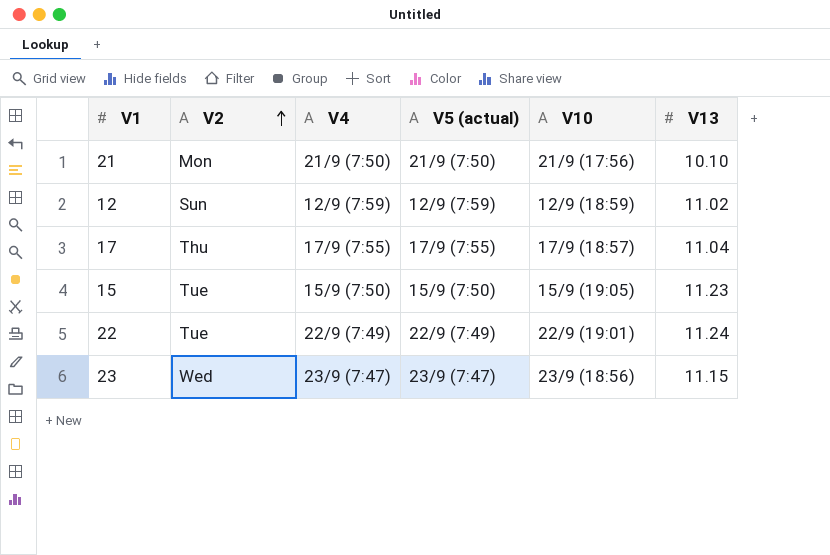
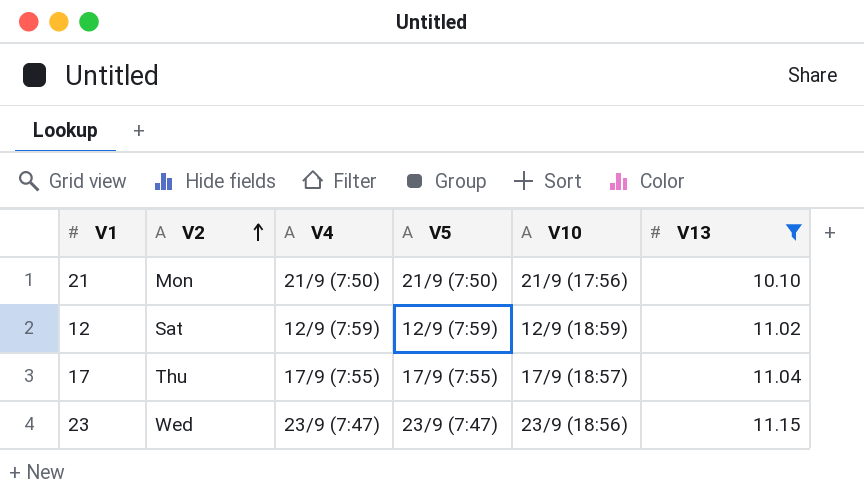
filter: none -> V13 <= 11.15
column name: V5 (actual) -> V5
12 | V2: Sun -> Sat

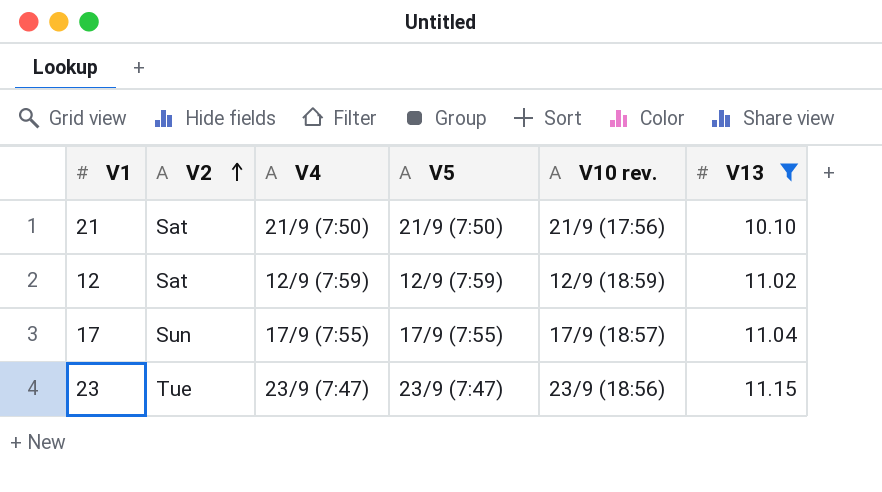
column name: V10 -> V10 rev.
21 | V2: Mon -> Sat
17 | V2: Thu -> Sun
23 | V2: Wed -> Tue

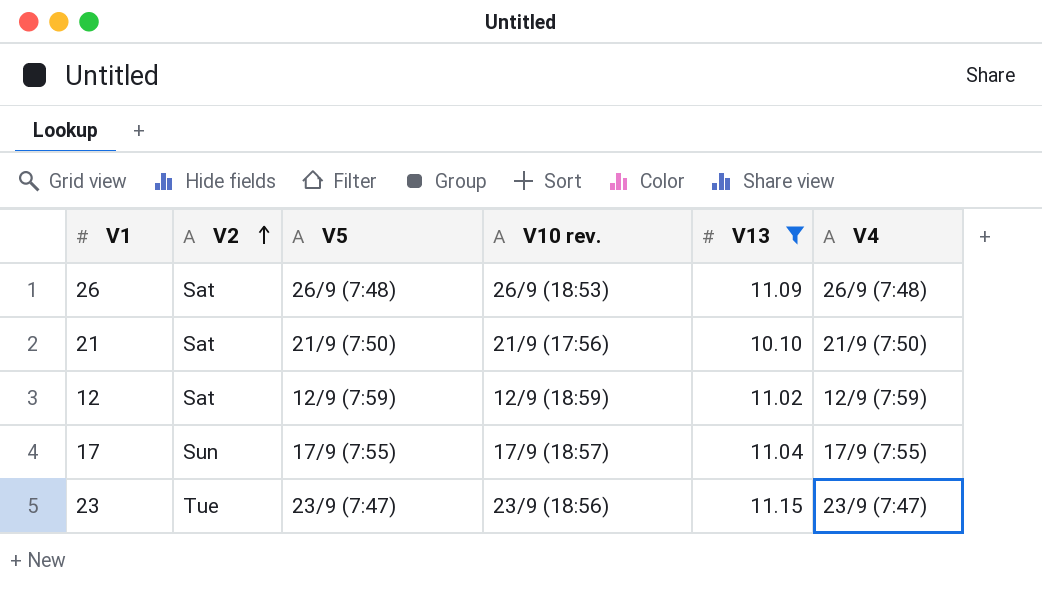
column V4 | position: 3 -> 6
row 26: none -> Sat | 26/9 (7:48) | 26/9 (18:53) | 11.09 | 26/9 (7:48)

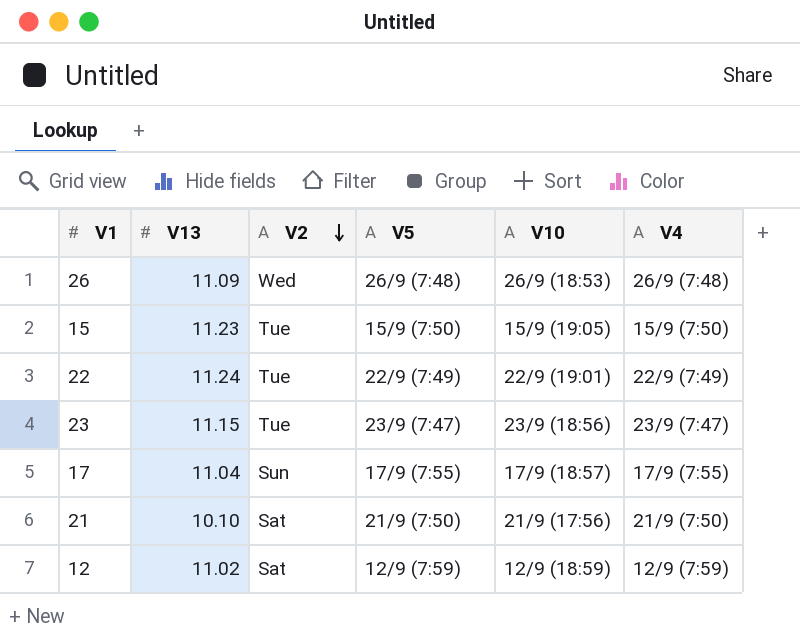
filter: V13 <= 11.15 -> none
row order: V2 ascending -> V2 descending
column V13 | position: 5 -> 2
column name: V10 rev. -> V10
26 | V2: Sat -> Wed

